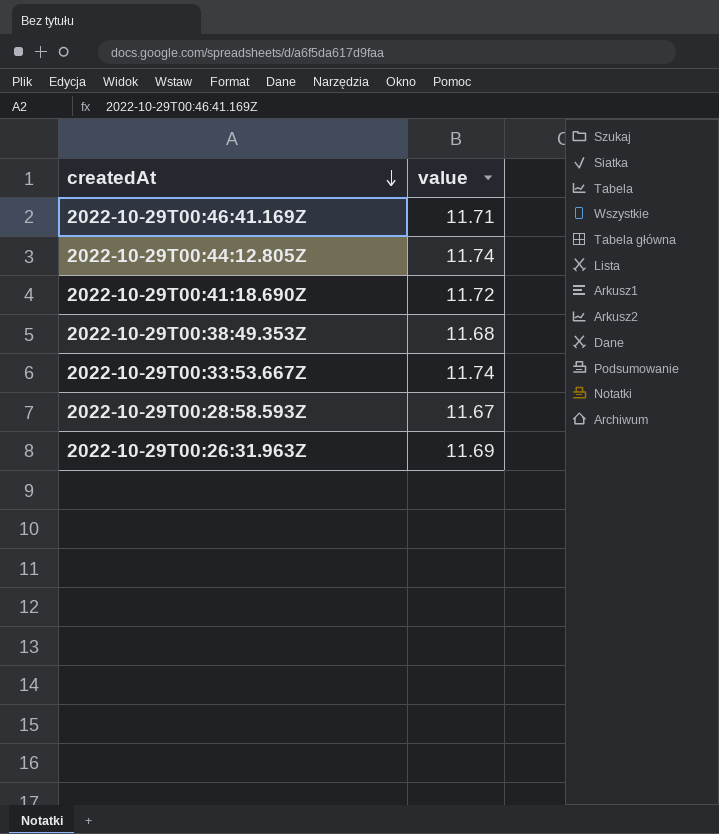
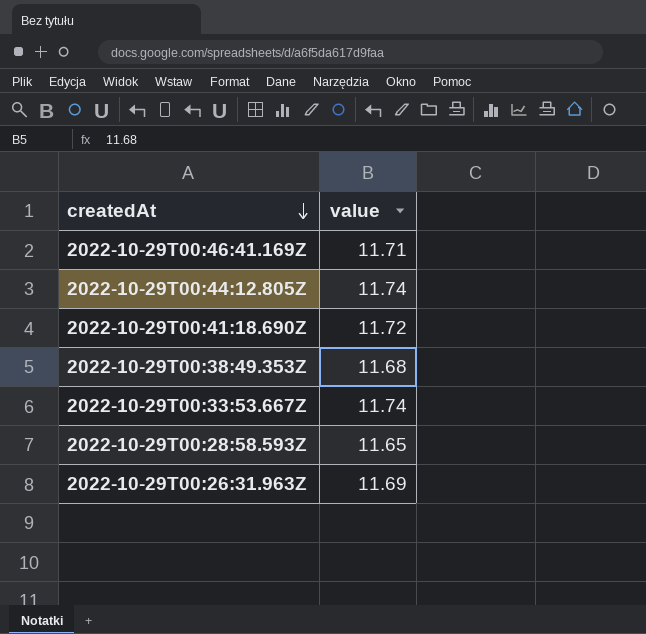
2022-10-29T00:28:58.593Z | value: 11.67 -> 11.65

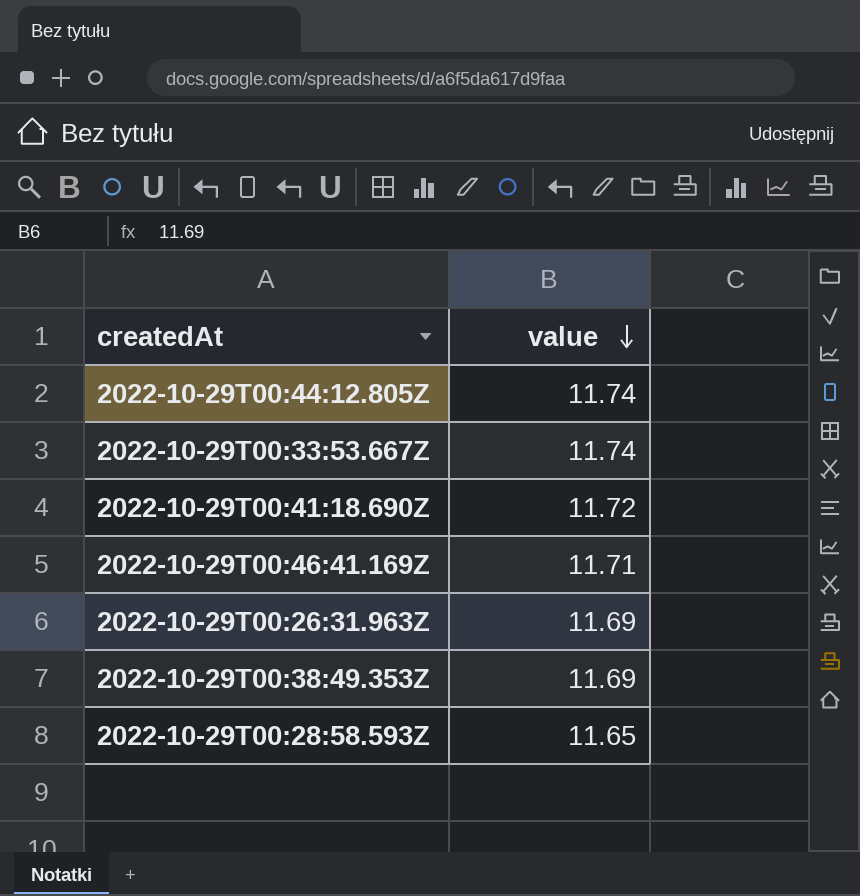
row order: createdAt descending -> value descending
2022-10-29T00:38:49.353Z | value: 11.68 -> 11.69

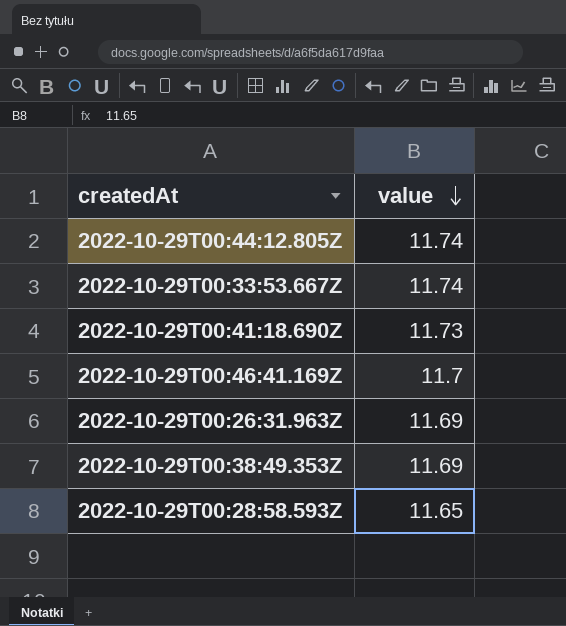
2022-10-29T00:41:18.690Z | value: 11.72 -> 11.73
2022-10-29T00:46:41.169Z | value: 11.71 -> 11.7

